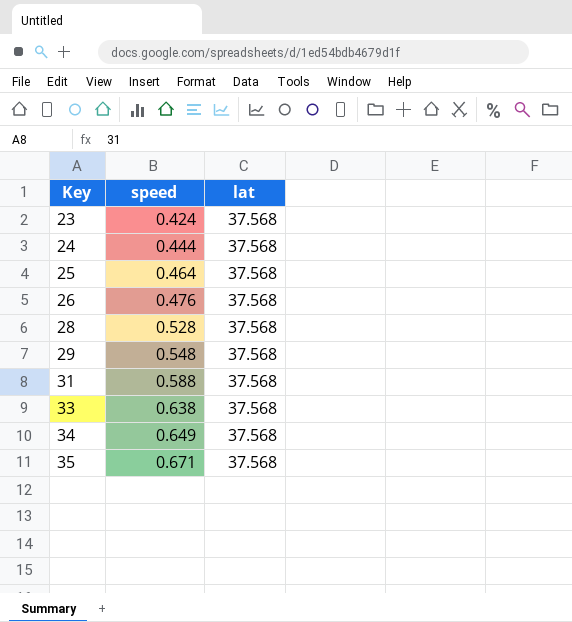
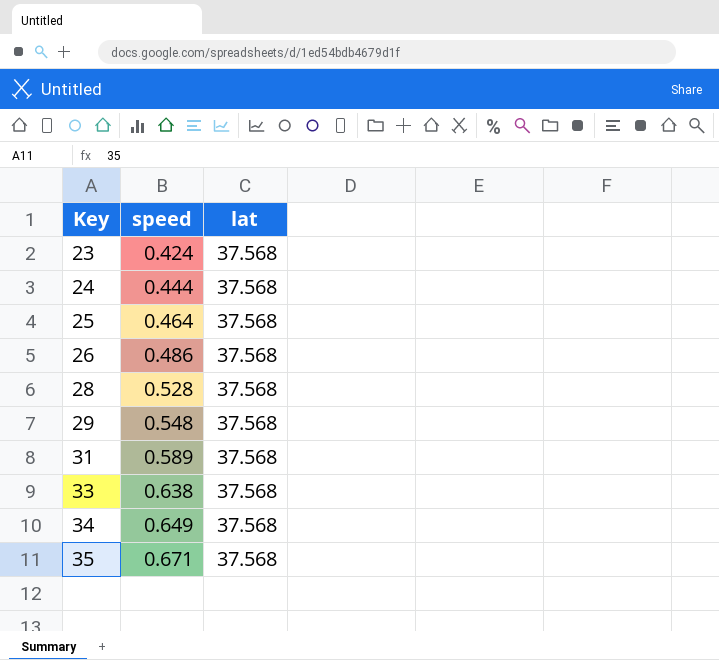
26 | speed: 0.476 -> 0.486
31 | speed: 0.588 -> 0.589

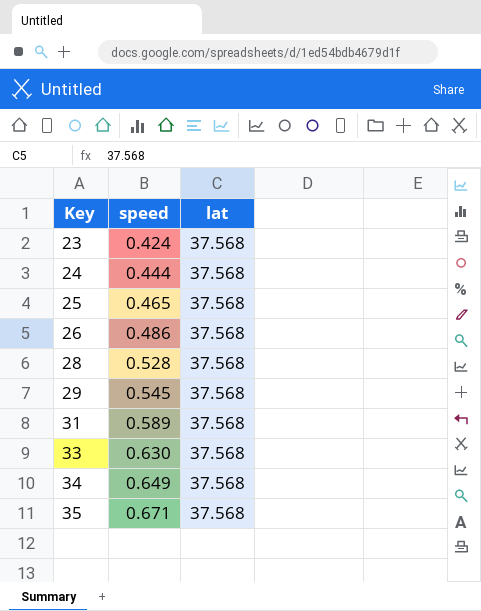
25 | speed: 0.464 -> 0.465
29 | speed: 0.548 -> 0.545
33 | speed: 0.638 -> 0.630

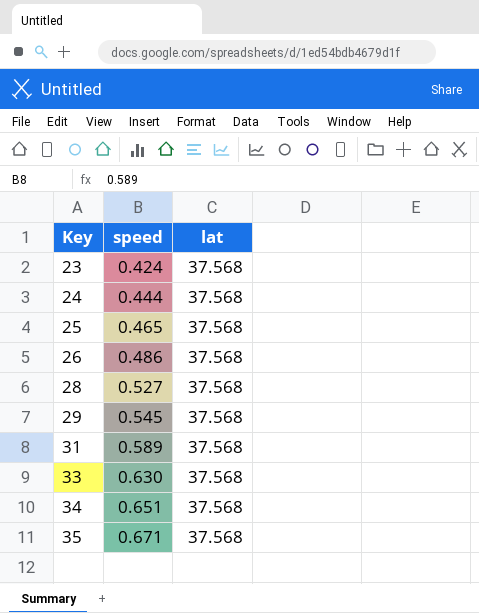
28 | speed: 0.528 -> 0.527
34 | speed: 0.649 -> 0.651

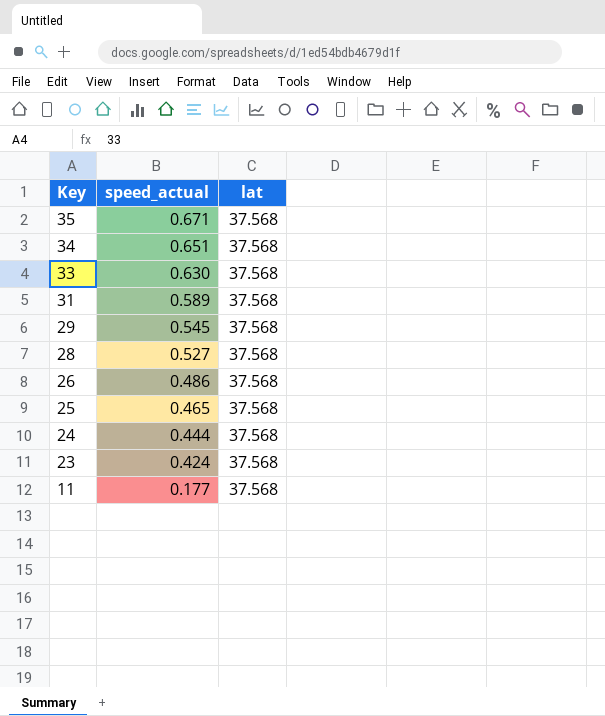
row order: Key ascending -> Key descending
column name: speed -> speed_actual
row 11: none -> 0.177 | 37.568

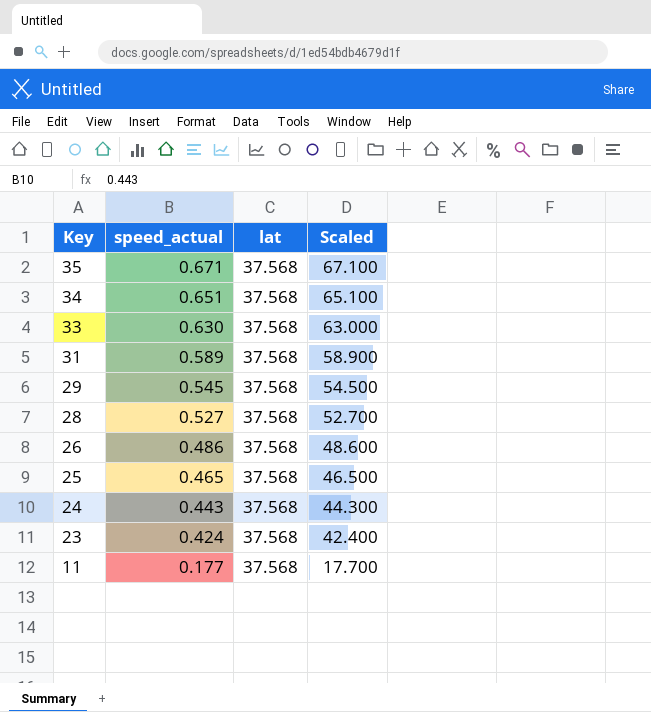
column Scaled | formula: none -> [speed_actual] * 100
24 | speed_actual: 0.444 -> 0.443

